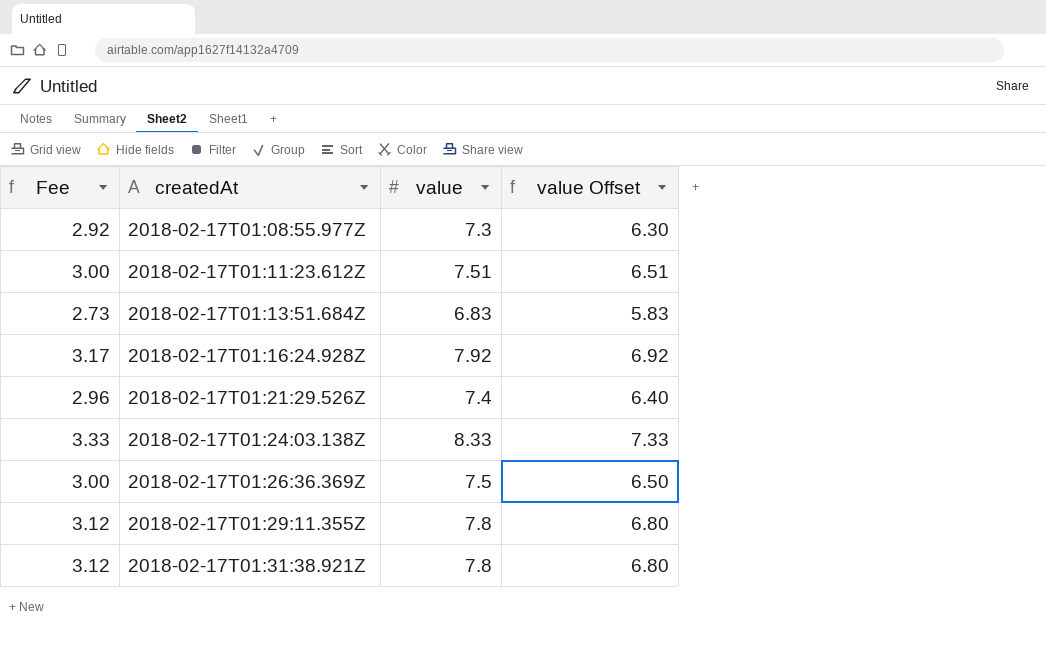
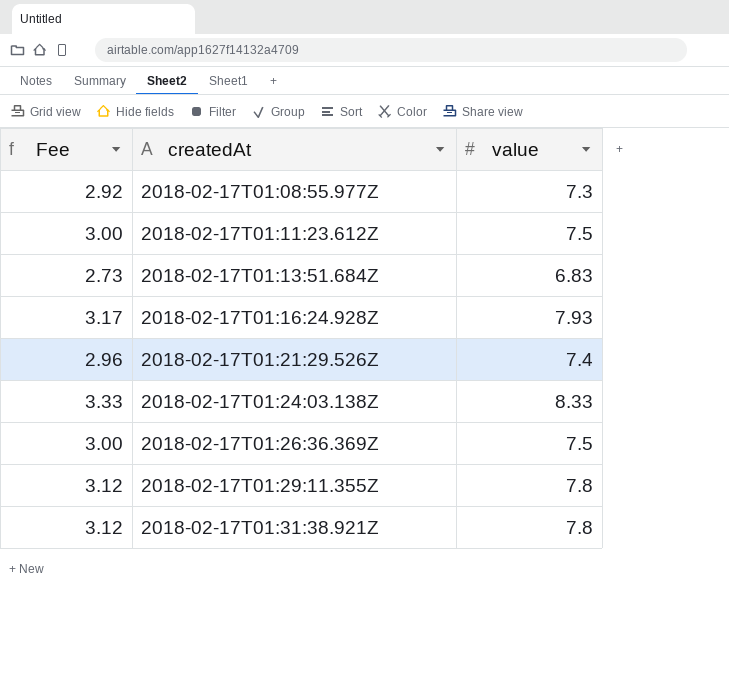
column value Offset | formula: [value] - 1 -> none
2018-02-17T01:11:23.612Z | value: 7.51 -> 7.5
2018-02-17T01:16:24.928Z | value: 7.92 -> 7.93

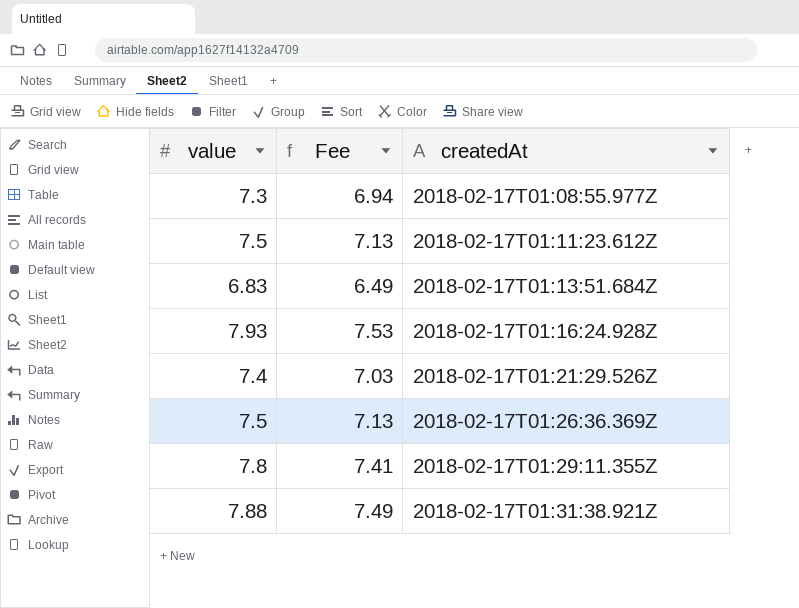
column value | position: 3 -> 1
column Fee | formula: [value] * 0.4 -> [value] * 0.95
row 2018-02-17T01:24:03.138Z: 3.33 | 8.33 -> none
2018-02-17T01:31:38.921Z | value: 7.8 -> 7.88

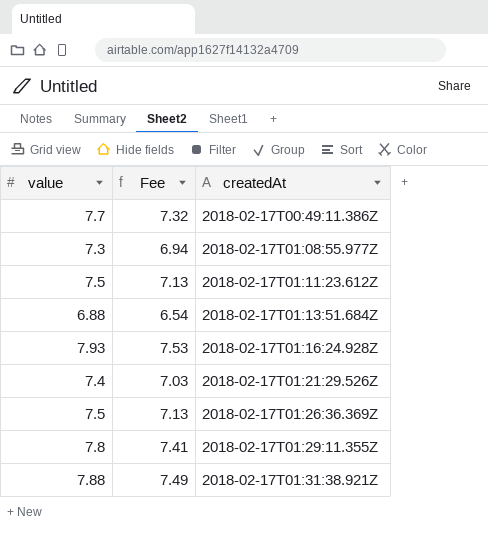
row 2018-02-17T00:49:11.386Z: none -> 7.7 | 7.32
2018-02-17T01:13:51.684Z | value: 6.83 -> 6.88
2018-02-17T01:13:51.684Z | Fee: 6.49 -> 6.54

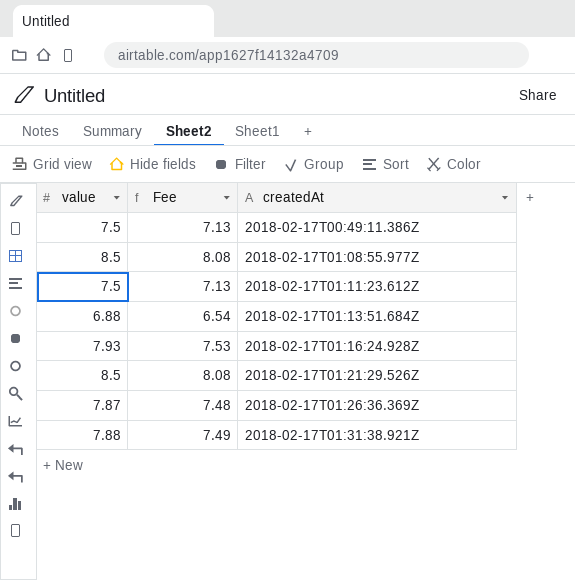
row 2018-02-17T01:29:11.355Z: 7.8 | 7.41 -> none
2018-02-17T00:49:11.386Z | value: 7.7 -> 7.5
2018-02-17T00:49:11.386Z | Fee: 7.32 -> 7.13
2018-02-17T01:08:55.977Z | value: 7.3 -> 8.5
2018-02-17T01:08:55.977Z | Fee: 6.94 -> 8.08
2018-02-17T01:21:29.526Z | value: 7.4 -> 8.5
2018-02-17T01:21:29.526Z | Fee: 7.03 -> 8.08
2018-02-17T01:26:36.369Z | value: 7.5 -> 7.87
2018-02-17T01:26:36.369Z | Fee: 7.13 -> 7.48

